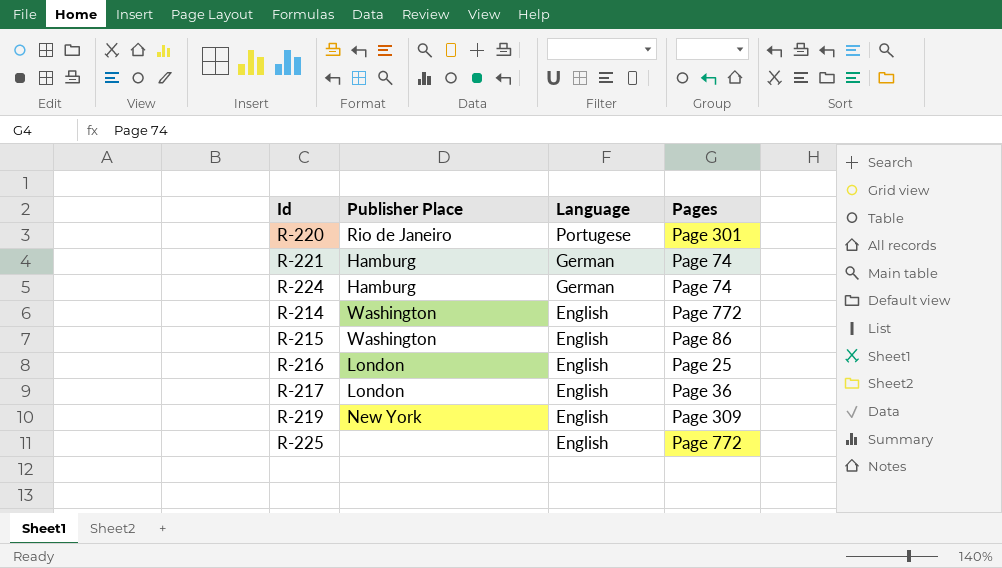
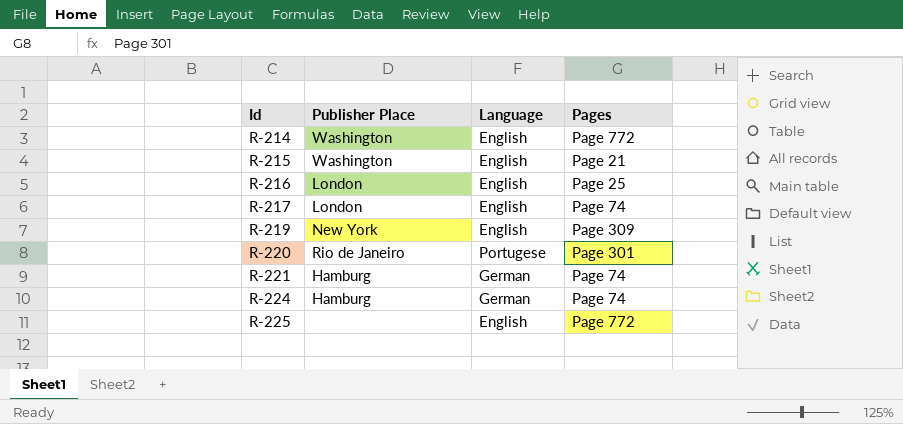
row order: Language descending -> Id ascending
R-215 | Pages: Page 86 -> Page 21
R-217 | Pages: Page 36 -> Page 74

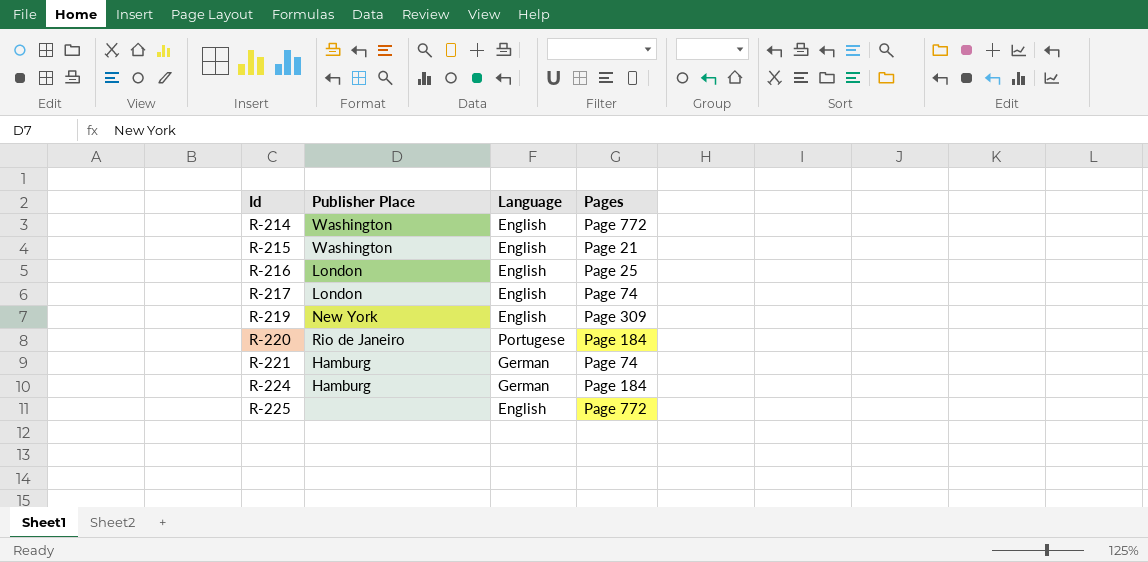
R-220 | Pages: Page 301 -> Page 184
R-224 | Pages: Page 74 -> Page 184

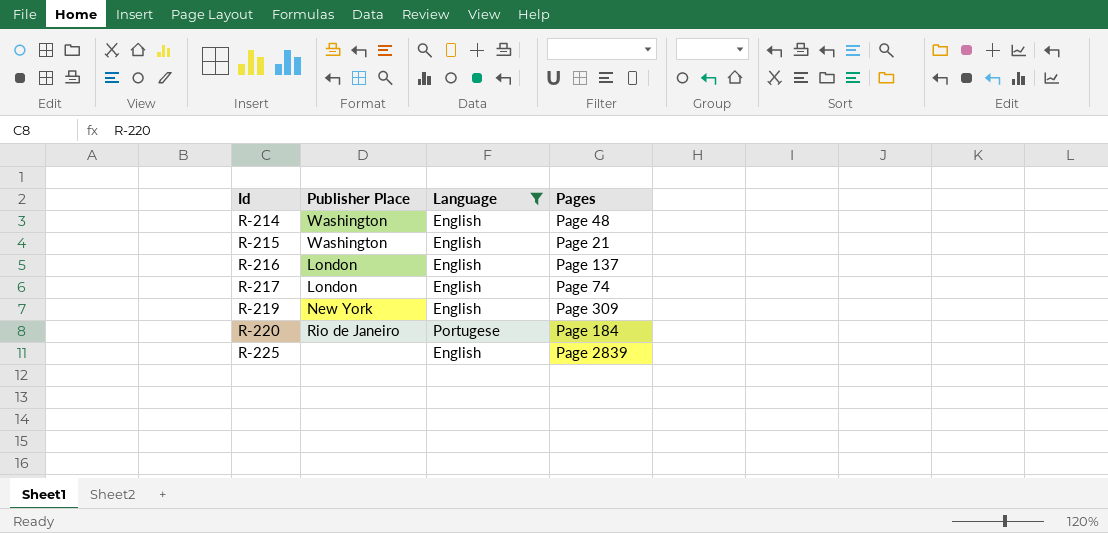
filter: none -> Language != German
R-214 | Pages: Page 772 -> Page 48
R-216 | Pages: Page 25 -> Page 137
R-225 | Pages: Page 772 -> Page 2839

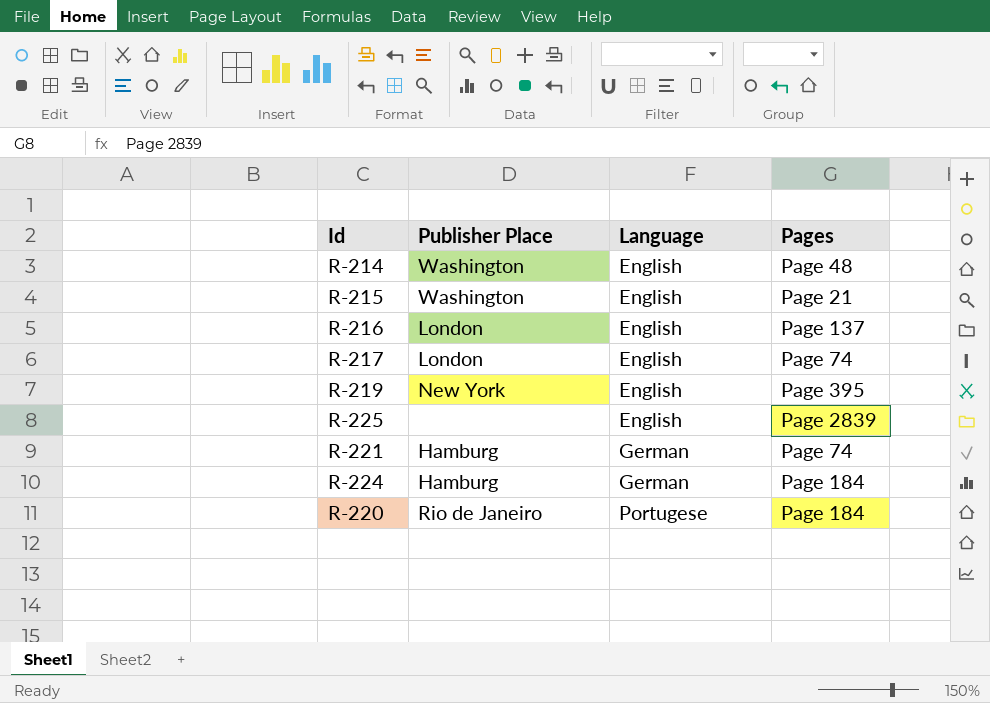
filter: Language != German -> none
row order: Id ascending -> Language ascending
R-219 | Pages: Page 309 -> Page 395

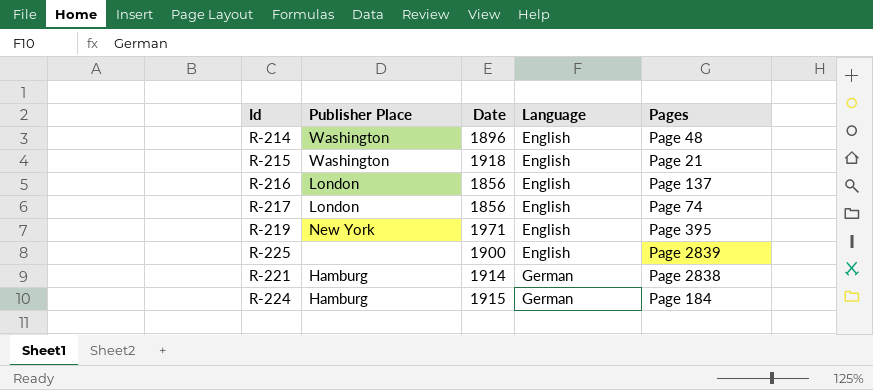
column Date | position: none -> 3
row R-220: Rio de Janeiro | Portugese | Page 184 -> none
R-221 | Pages: Page 74 -> Page 2838

